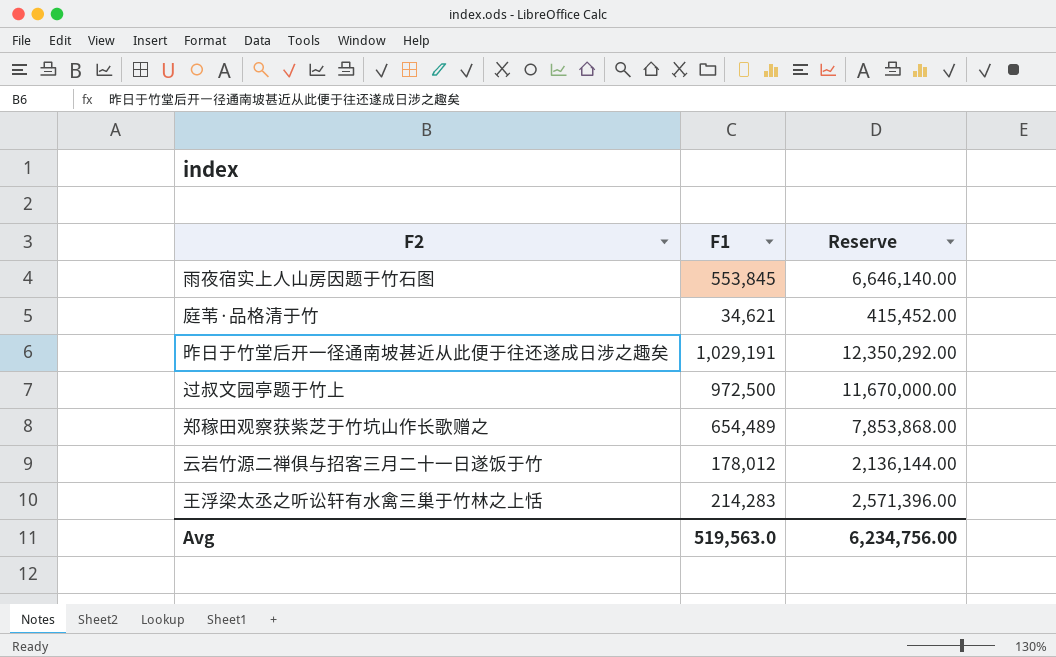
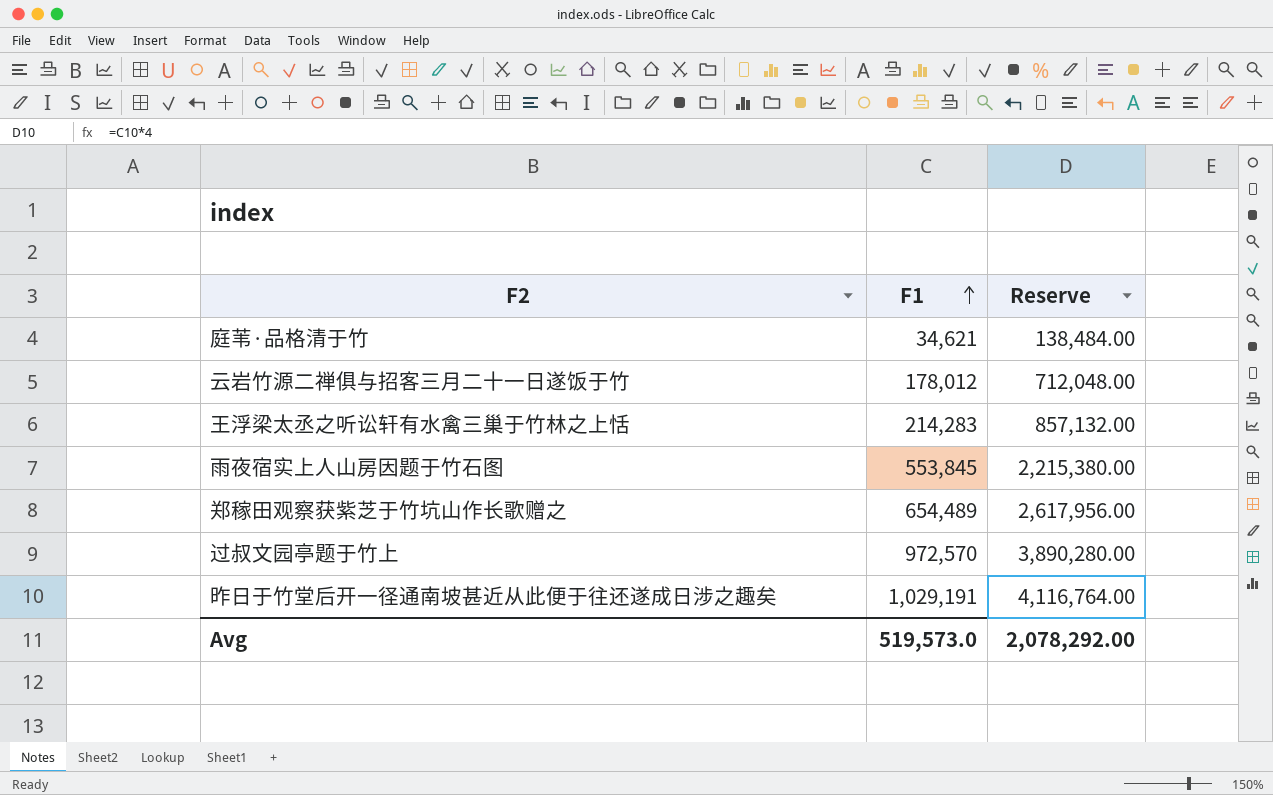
row order: none -> F1 ascending
column Reserve | formula: [F1] * 12 -> [F1] * 4
过叔文园亭题于竹上 | F1: 972,500 -> 972,570
Avg | F1: 519,563.0 -> 519,573.0
Avg | Reserve: 6,234,756.00 -> 2,078,292.00

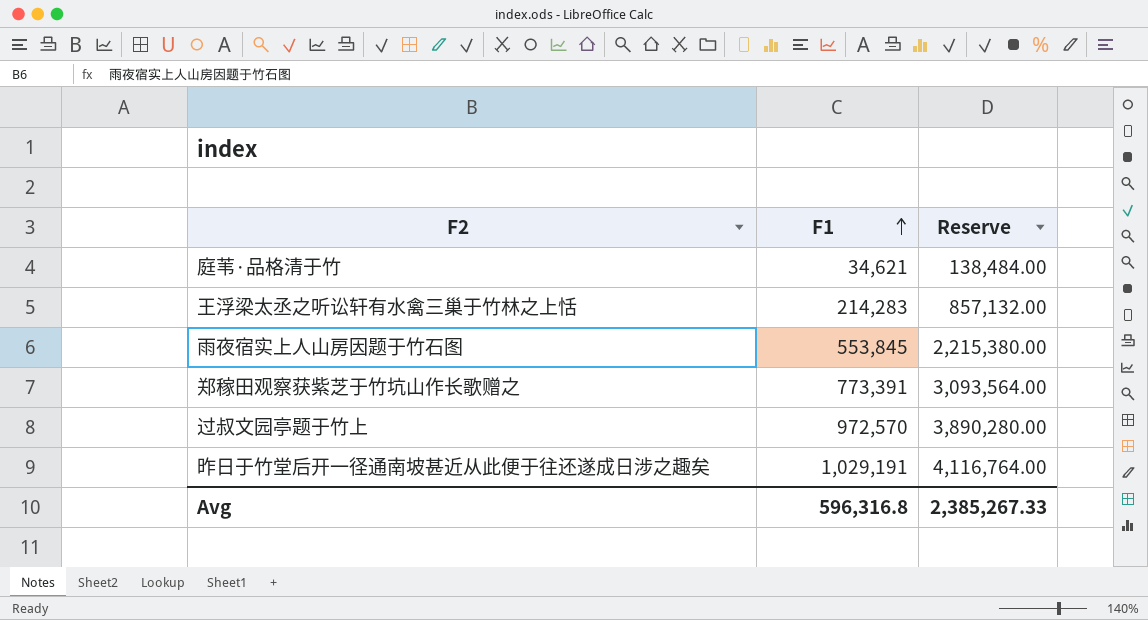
row 云岩竹源二禅俱与招客三月二十一日遂饭于竹: 178,012 | 712,048.00 -> none
郑稼田观察获紫芝于竹坑山作长歌赠之 | F1: 654,489 -> 773,391
郑稼田观察获紫芝于竹坑山作长歌赠之 | Reserve: 2,617,956.00 -> 3,093,564.00
Avg | F1: 519,573.0 -> 596,316.8
Avg | Reserve: 2,078,292.00 -> 2,385,267.33

